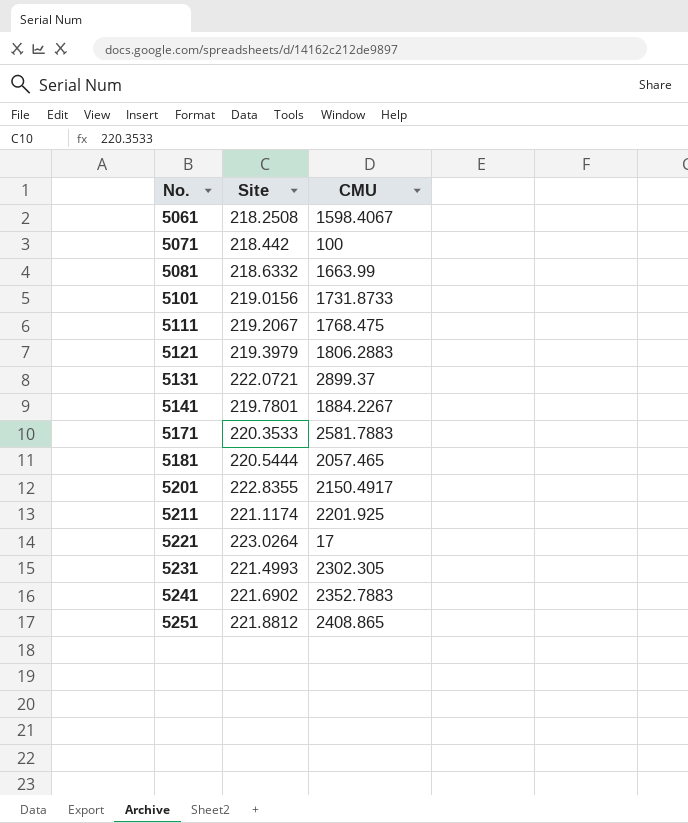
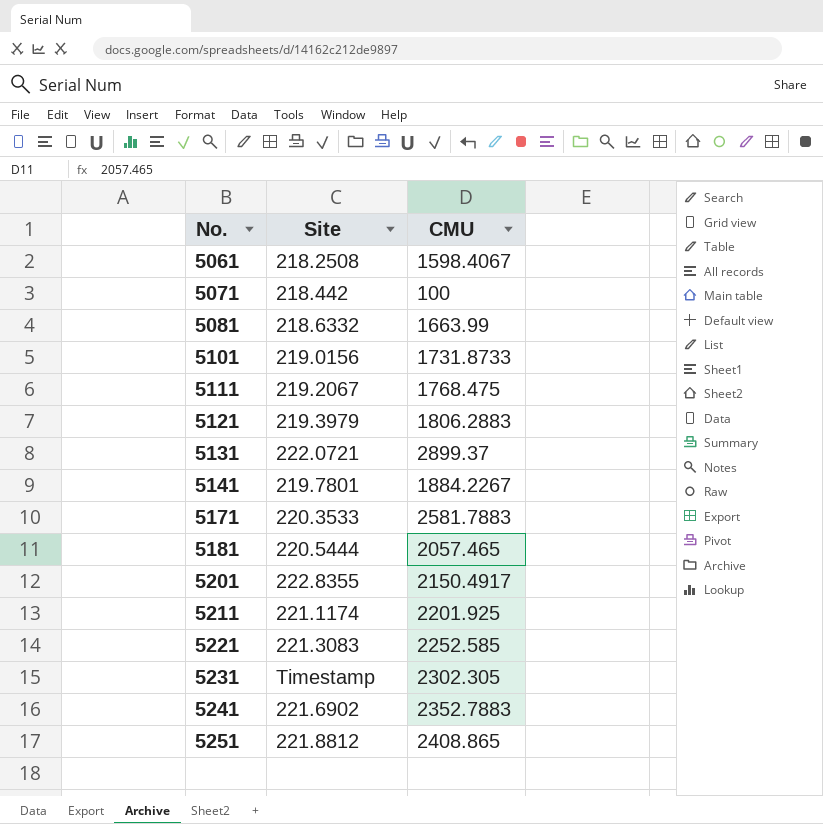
5221 | Site: 223.0264 -> 221.3083
5221 | CMU: 17 -> 2252.585
5231 | Site: 221.4993 -> Timestamp

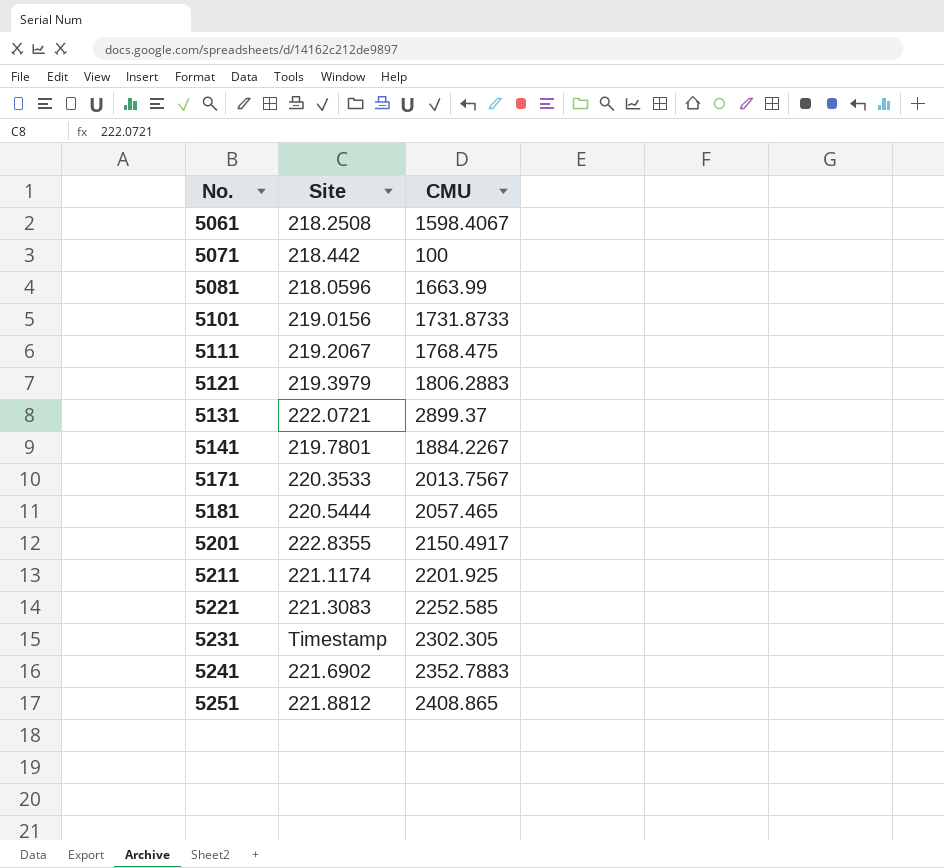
5081 | Site: 218.6332 -> 218.0596
5171 | CMU: 2581.7883 -> 2013.7567

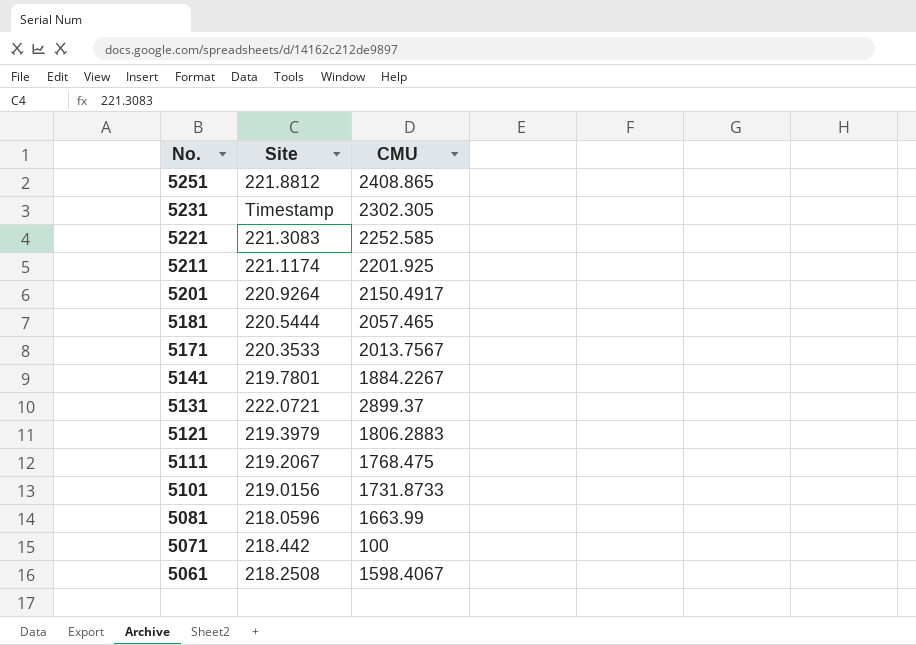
row order: No. ascending -> No. descending
row 5241: 221.6902 | 2352.7883 -> none
5201 | Site: 222.8355 -> 220.9264

